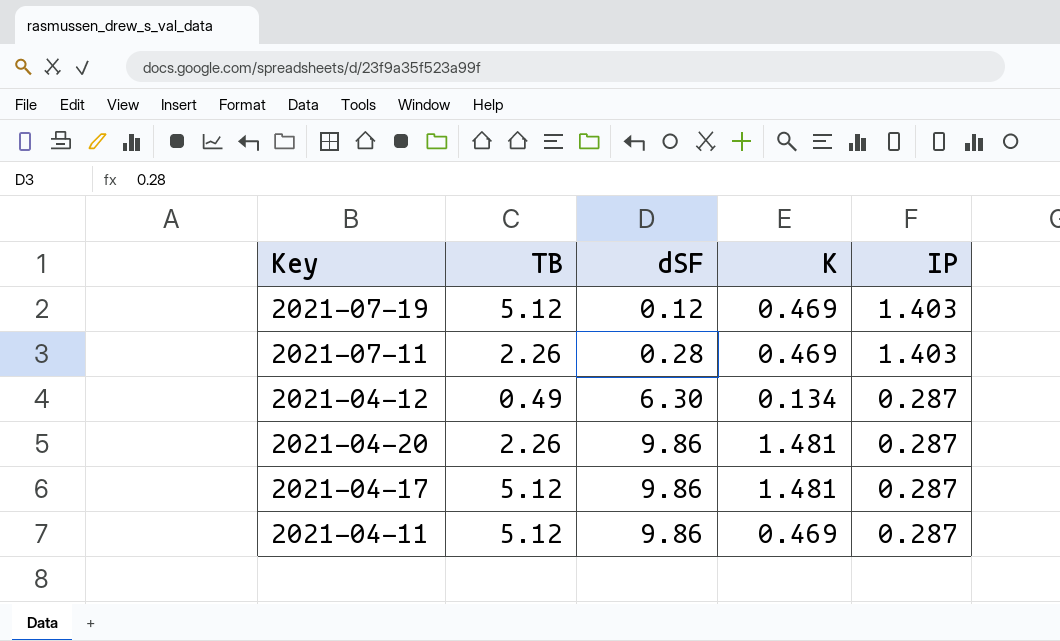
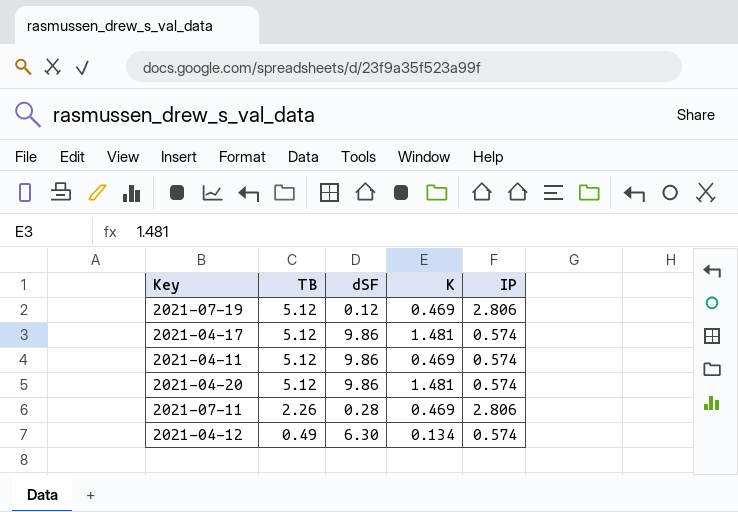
row order: dSF ascending -> TB descending
2021-07-19 | IP: 1.403 -> 2.806
2021-04-17 | IP: 0.287 -> 0.574
2021-04-11 | IP: 0.287 -> 0.574
2021-04-20 | TB: 2.26 -> 5.12
2021-04-20 | IP: 0.287 -> 0.574
2021-07-11 | IP: 1.403 -> 2.806
2021-04-12 | IP: 0.287 -> 0.574

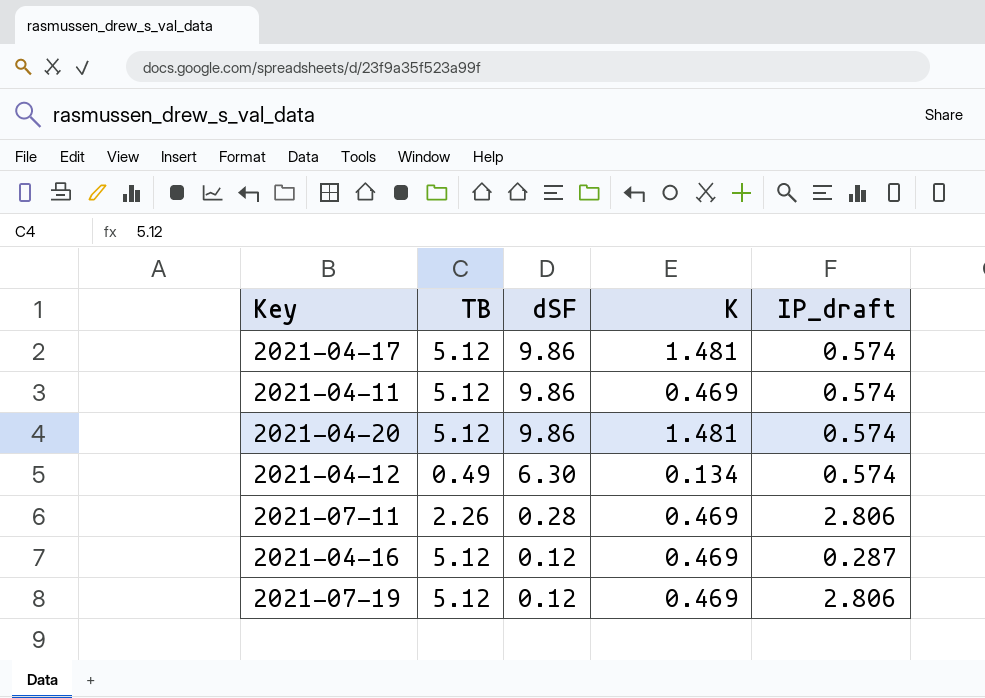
row order: TB descending -> dSF descending
column name: IP -> IP_draft
row 2021-04-16: none -> 5.12 | 0.12 | 0.469 | 0.287

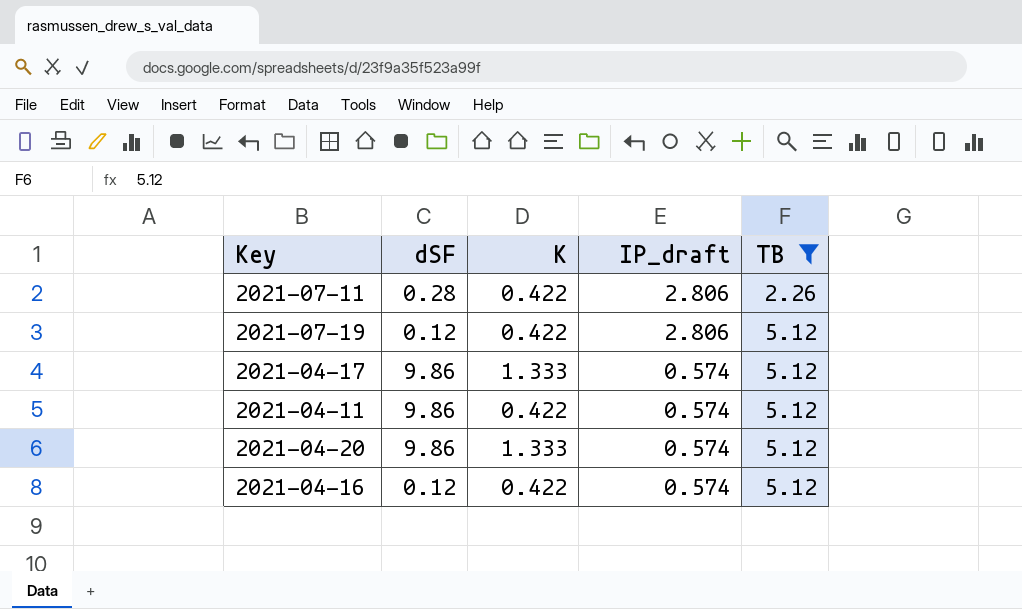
filter: none -> TB != 0.49
row order: dSF descending -> IP_draft descending
column TB | position: 2 -> 5
2021-07-11 | K: 0.469 -> 0.422
2021-07-19 | K: 0.469 -> 0.422
2021-04-17 | K: 1.481 -> 1.333
2021-04-11 | K: 0.469 -> 0.422
2021-04-20 | K: 1.481 -> 1.333
2021-04-16 | K: 0.469 -> 0.422
2021-04-16 | IP_draft: 0.287 -> 0.574

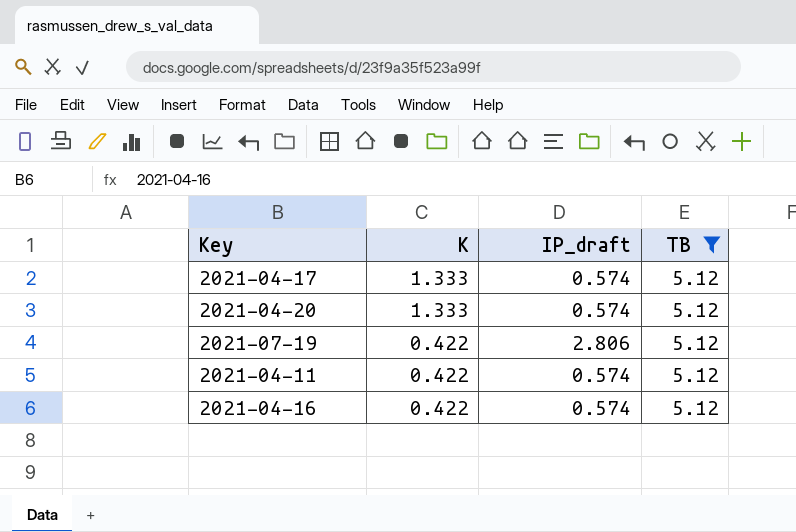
row order: IP_draft descending -> K descending
column dSF | position: 2 -> none
row 2021-07-11: 0.28 | 0.422 | 2.806 | 2.26 -> none

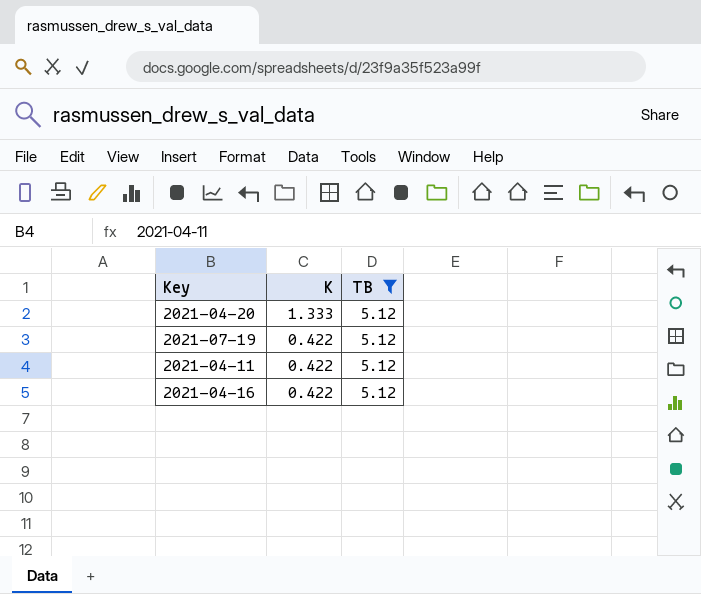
column IP_draft | position: 3 -> none
row 2021-04-17: 1.333 | 0.574 | 5.12 -> none

